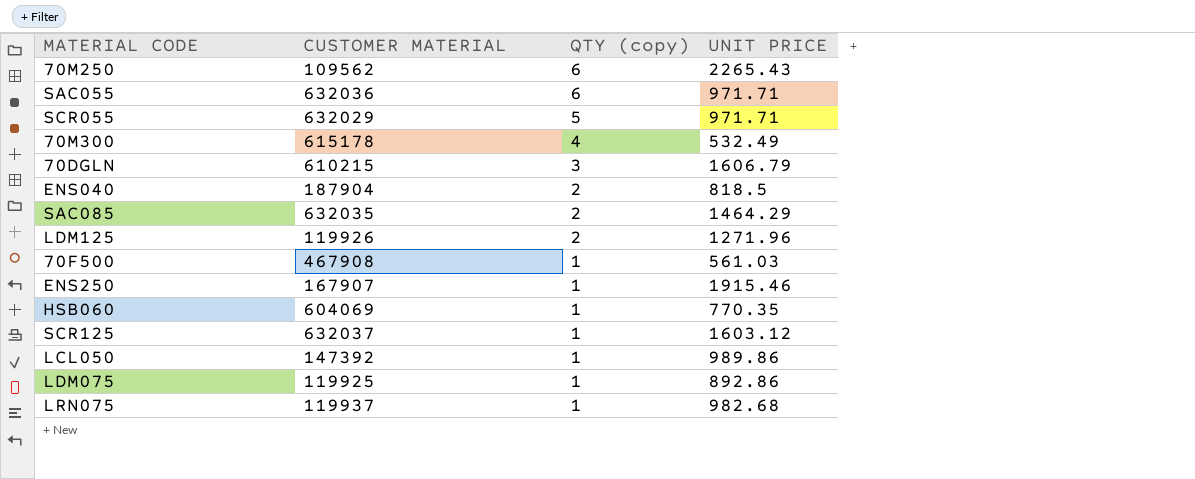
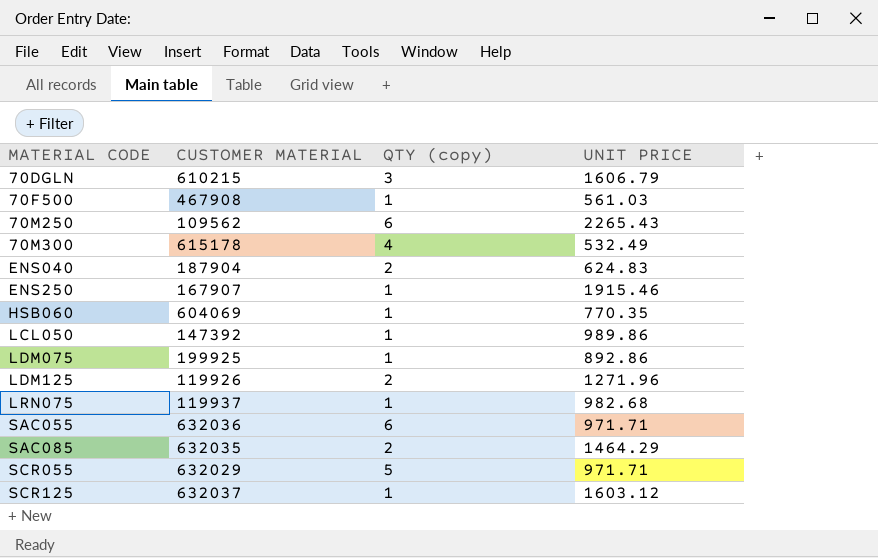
row order: QTY (copy) descending -> MATERIAL CODE ascending
ENS040 | UNIT PRICE: 818.5 -> 624.83
LDM075 | CUSTOMER MATERIAL: 119925 -> 199925

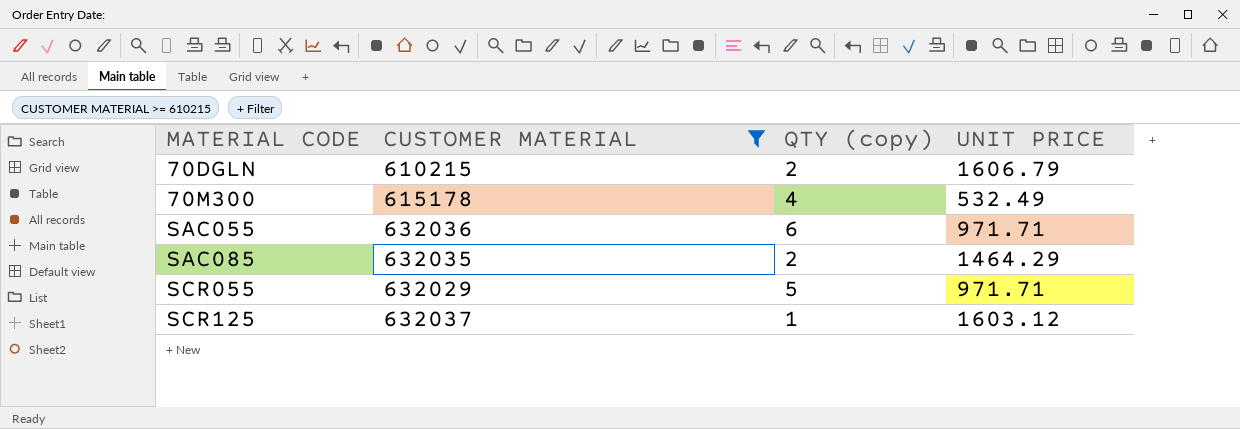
filter: none -> CUSTOMER MATERIAL >= 610215
70DGLN | QTY (copy): 3 -> 2

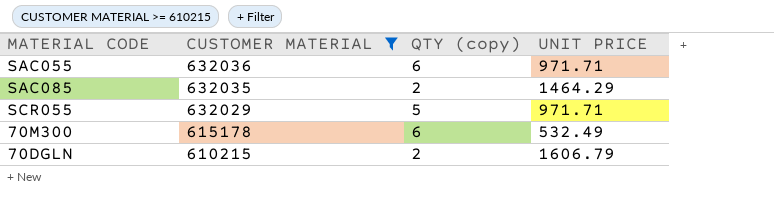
row order: MATERIAL CODE ascending -> CUSTOMER MATERIAL descending
row SCR125: 632037 | 1 | 1603.12 -> none
70M300 | QTY (copy): 4 -> 6

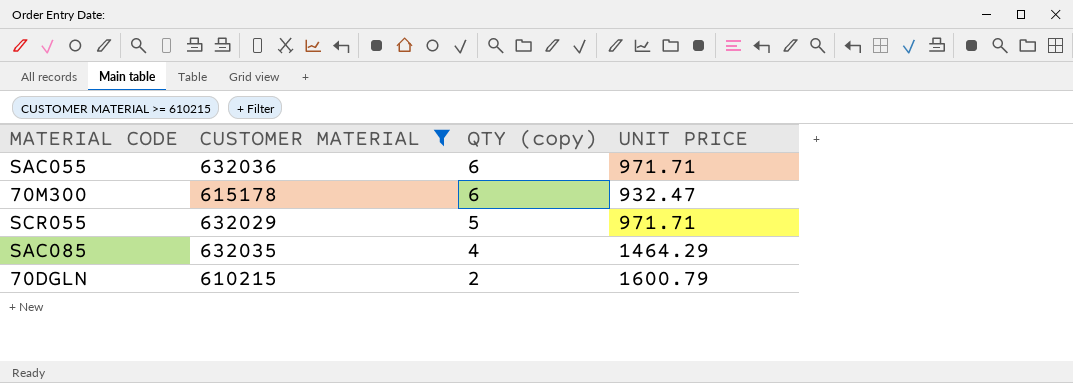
row order: CUSTOMER MATERIAL descending -> QTY (copy) descending
70M300 | UNIT PRICE: 532.49 -> 932.47
SAC085 | QTY (copy): 2 -> 4
70DGLN | UNIT PRICE: 1606.79 -> 1600.79

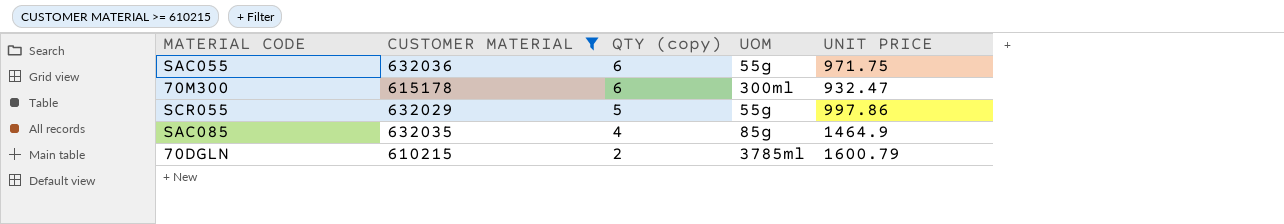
column UOM | position: none -> 4
SAC055 | UNIT PRICE: 971.71 -> 971.75
SCR055 | UNIT PRICE: 971.71 -> 997.86
SAC085 | UNIT PRICE: 1464.29 -> 1464.9

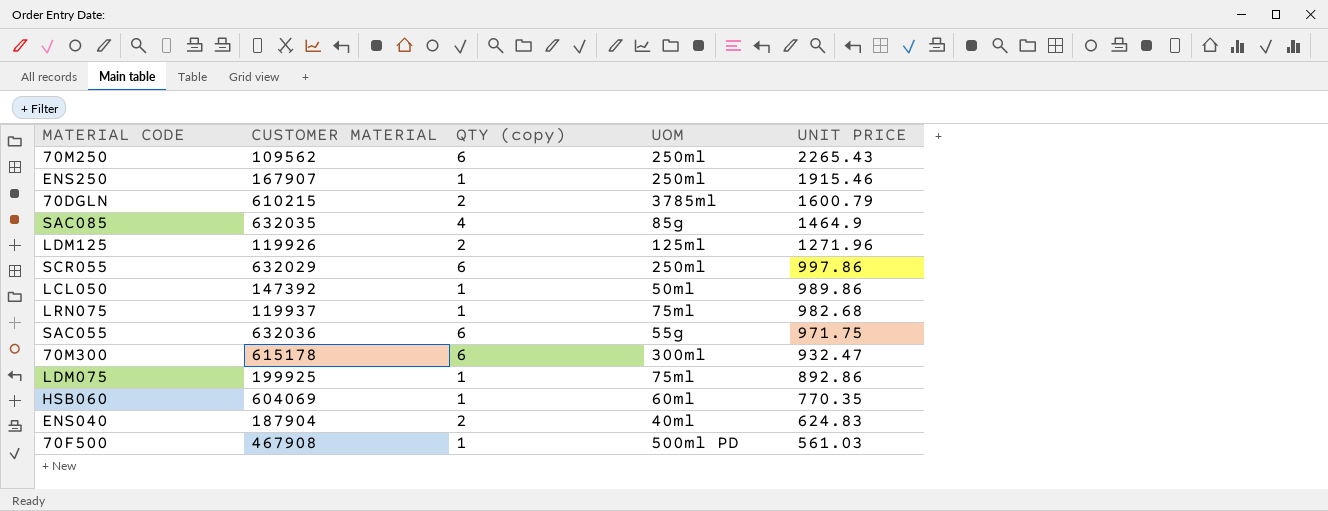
filter: CUSTOMER MATERIAL >= 610215 -> none
row order: QTY (copy) descending -> UNIT PRICE descending
SCR055 | QTY (copy): 5 -> 6
SCR055 | UOM: 55g -> 250ml

